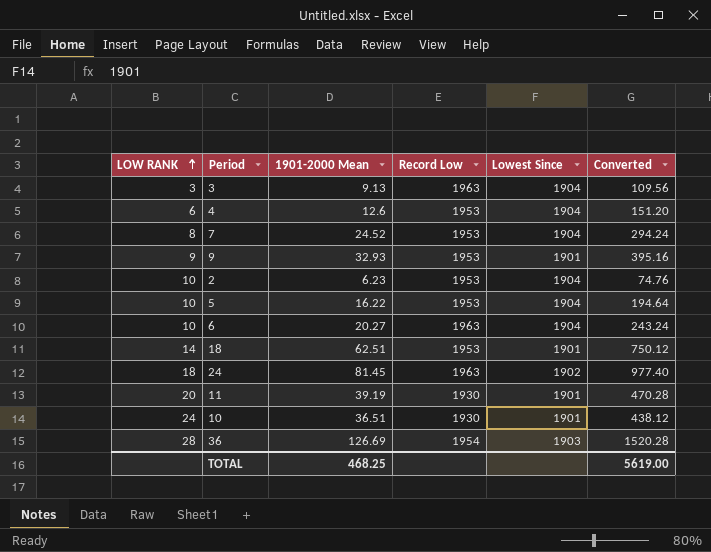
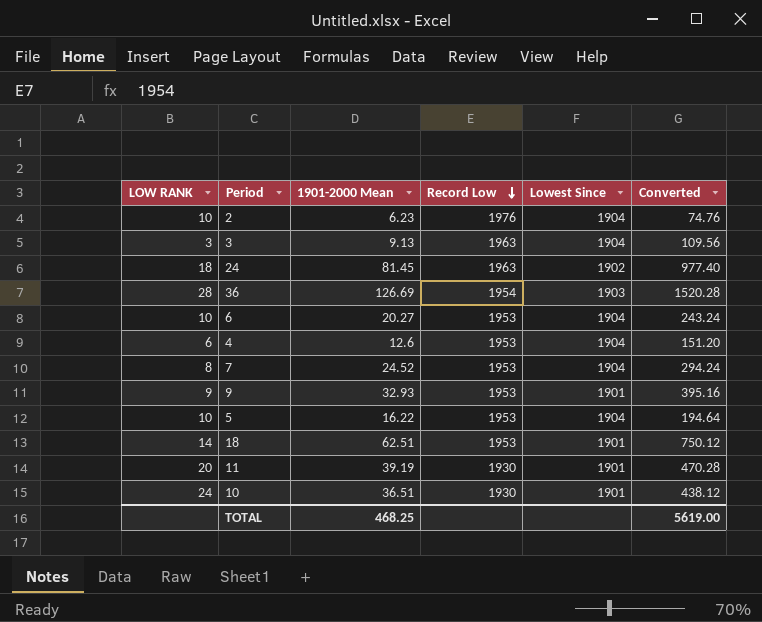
row order: LOW RANK ascending -> Record Low descending
2 | Record Low: 1953 -> 1976
6 | Record Low: 1963 -> 1953

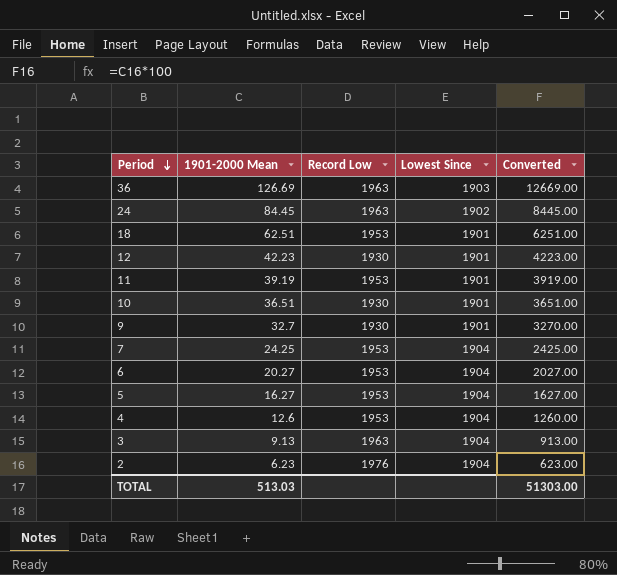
row order: Record Low descending -> Period descending
column LOW RANK | position: 1 -> none
column Converted | formula: [1901-2000 Mean] * 12 -> [1901-2000 Mean] * 100
36 | Record Low: 1954 -> 1963
24 | 1901-2000 Mean: 81.45 -> 84.45
row 12: none -> 42.23 | 1930 | 1901 | 4223.00
11 | Record Low: 1930 -> 1953
9 | 1901-2000 Mean: 32.93 -> 32.7
9 | Record Low: 1953 -> 1930
7 | 1901-2000 Mean: 24.52 -> 24.25
5 | 1901-2000 Mean: 16.22 -> 16.27
TOTAL | 1901-2000 Mean: 468.25 -> 513.03
TOTAL | Converted: 5619.00 -> 51303.00

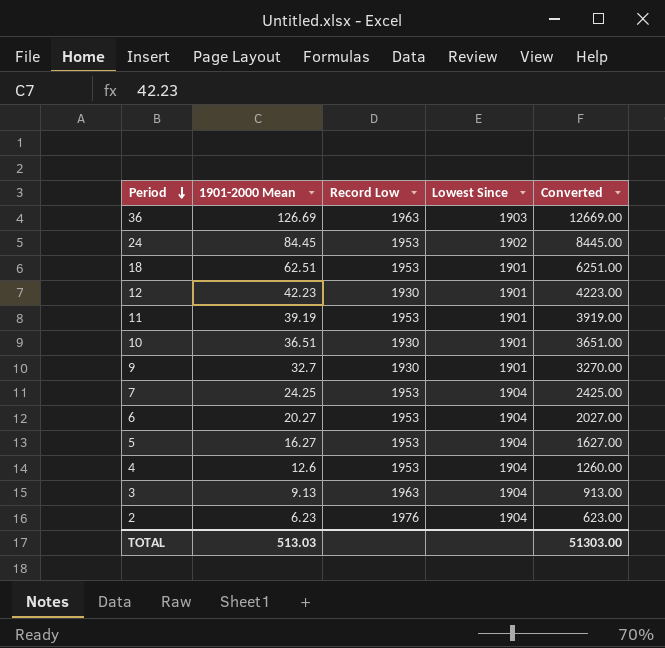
24 | Record Low: 1963 -> 1953

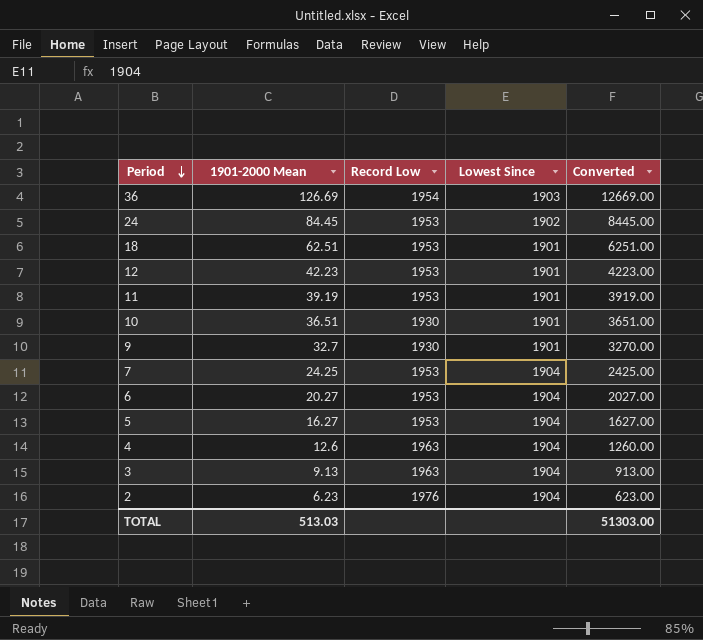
36 | Record Low: 1963 -> 1954
12 | Record Low: 1930 -> 1953
4 | Record Low: 1953 -> 1963

